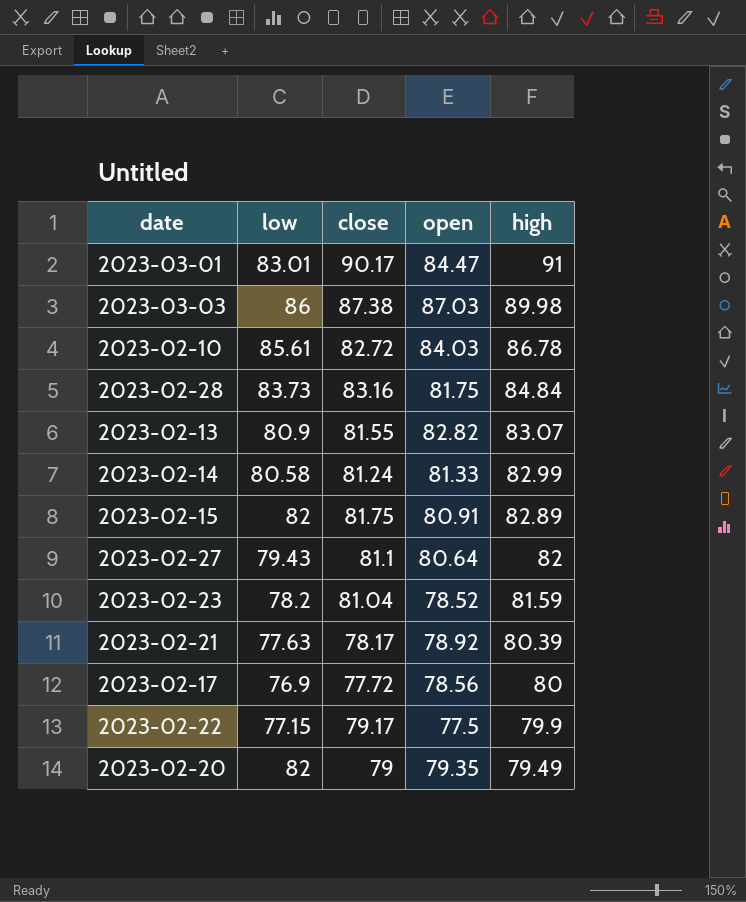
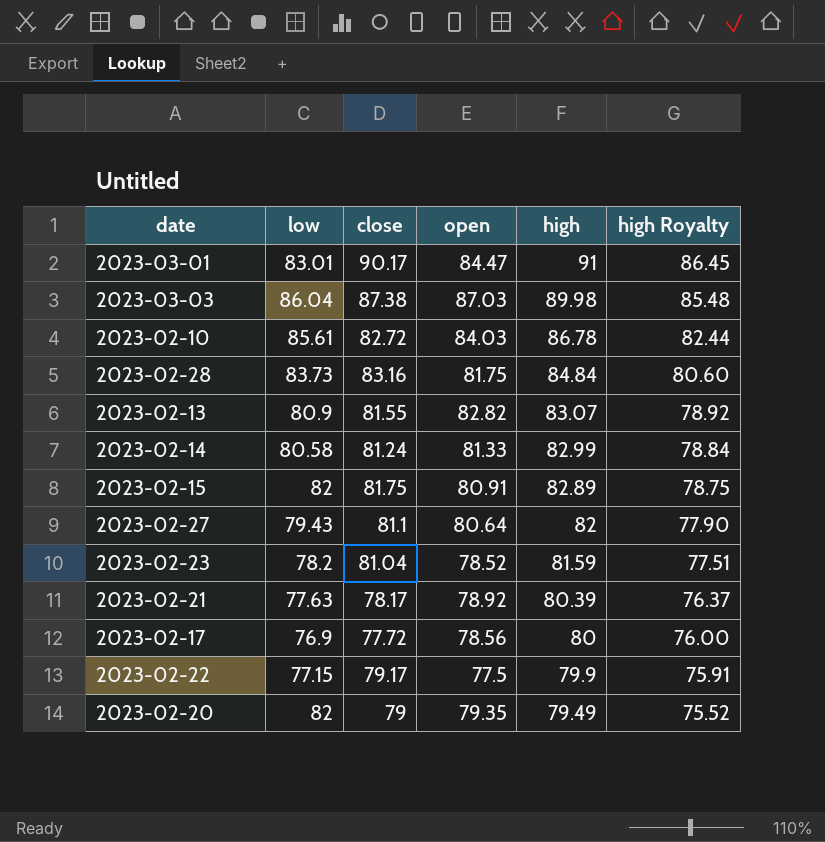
column high Royalty | formula: none -> [high] * 0.95
2023-03-03 | low: 86 -> 86.04

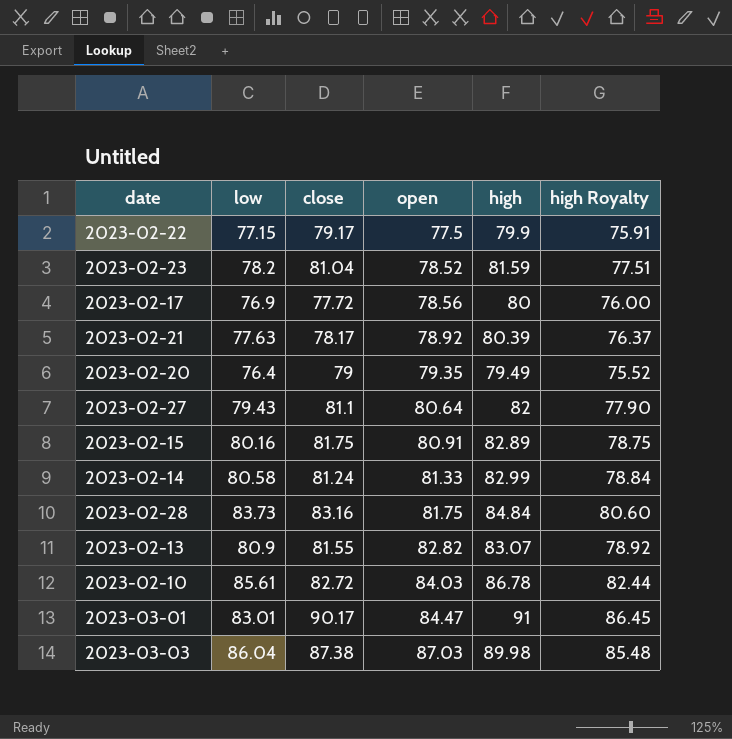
row order: high descending -> open ascending
2023-02-20 | low: 82 -> 76.4
2023-02-15 | low: 82 -> 80.16

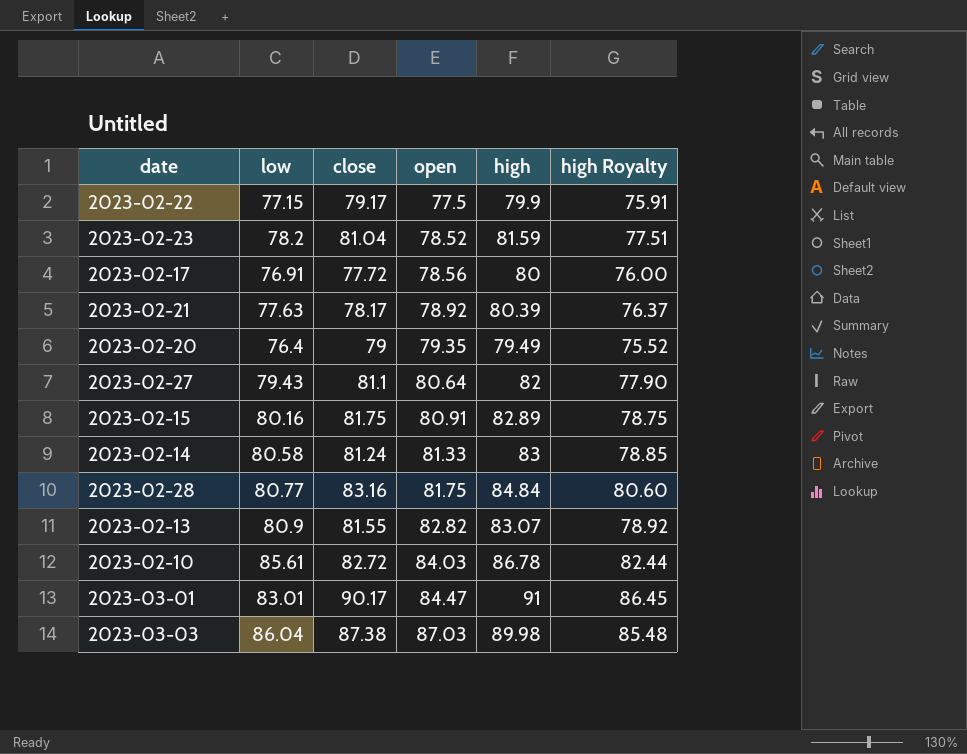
2023-02-17 | low: 76.9 -> 76.91
2023-02-14 | high: 82.99 -> 83
2023-02-14 | high Royalty: 78.84 -> 78.85
2023-02-28 | low: 83.73 -> 80.77

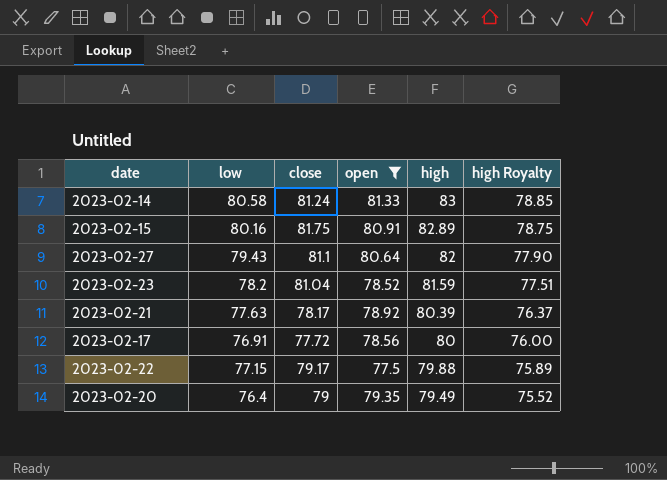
filter: none -> open <= 81.33
row order: open ascending -> high descending
2023-02-22 | high: 79.9 -> 79.88
2023-02-22 | high Royalty: 75.91 -> 75.89

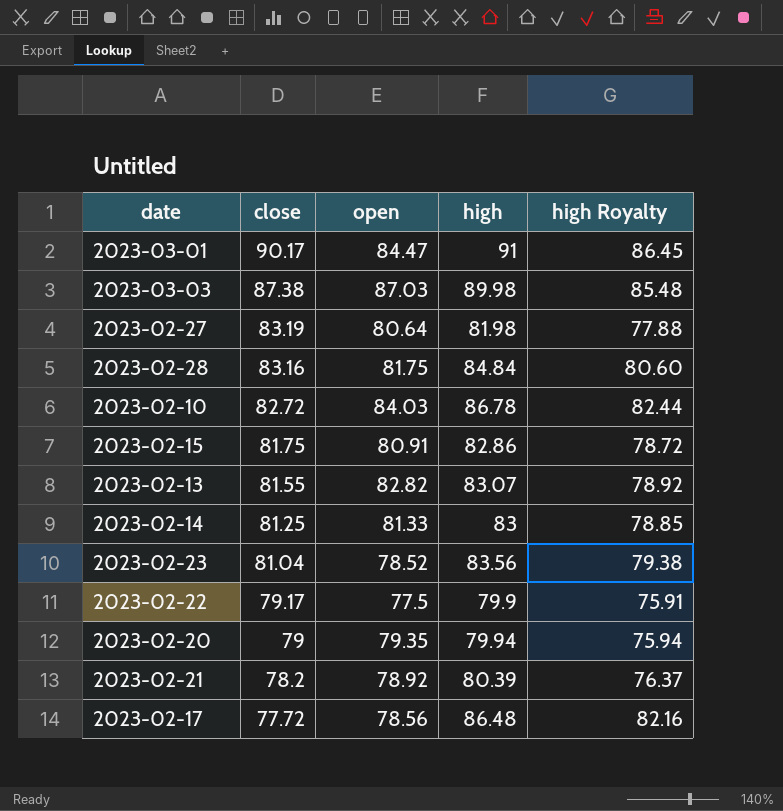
filter: open <= 81.33 -> none
row order: high descending -> close descending
column low | position: 2 -> none
2023-02-27 | close: 81.1 -> 83.19
2023-02-27 | high: 82 -> 81.98
2023-02-27 | high Royalty: 77.90 -> 77.88
2023-02-15 | high: 82.89 -> 82.86
2023-02-15 | high Royalty: 78.75 -> 78.72
2023-02-14 | close: 81.24 -> 81.25
2023-02-23 | high: 81.59 -> 83.56
2023-02-23 | high Royalty: 77.51 -> 79.38
2023-02-22 | high: 79.88 -> 79.9
2023-02-22 | high Royalty: 75.89 -> 75.91
2023-02-20 | high: 79.49 -> 79.94
2023-02-20 | high Royalty: 75.52 -> 75.94
2023-02-21 | close: 78.17 -> 78.2
2023-02-17 | high: 80 -> 86.48
2023-02-17 | high Royalty: 76.00 -> 82.16

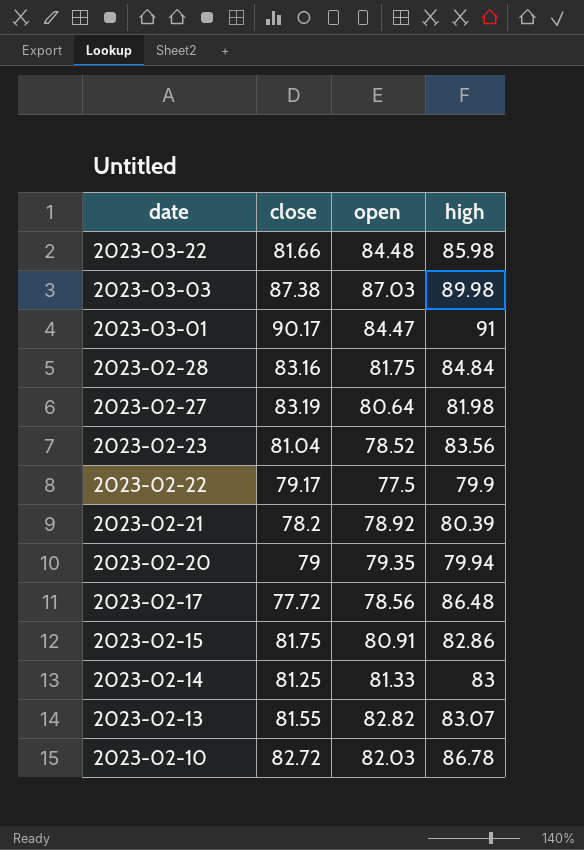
row order: close descending -> date descending
column high Royalty | formula: [high] * 0.95 -> none
row 2023-03-22: none -> 81.66 | 84.48 | 85.98
2023-02-10 | open: 84.03 -> 82.03

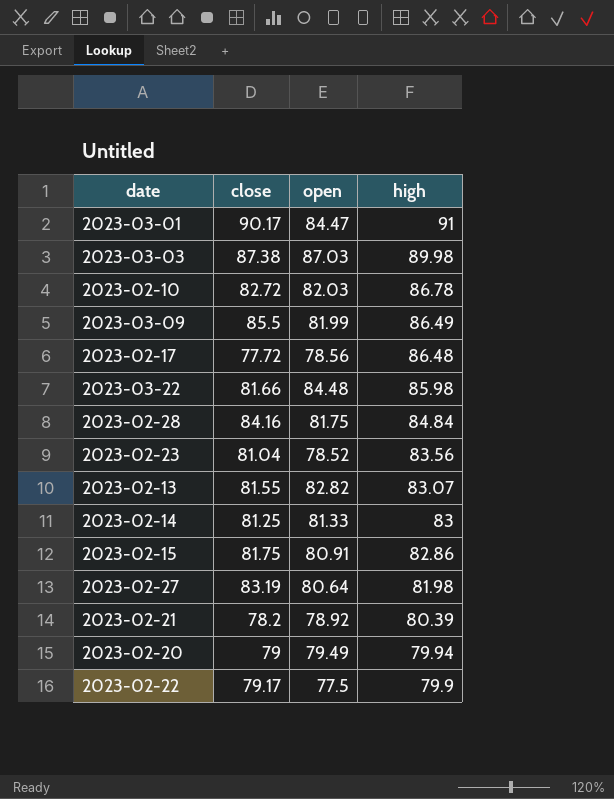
row order: date descending -> high descending
row 2023-03-09: none -> 85.5 | 81.99 | 86.49
2023-02-28 | close: 83.16 -> 84.16
2023-02-20 | open: 79.35 -> 79.49

